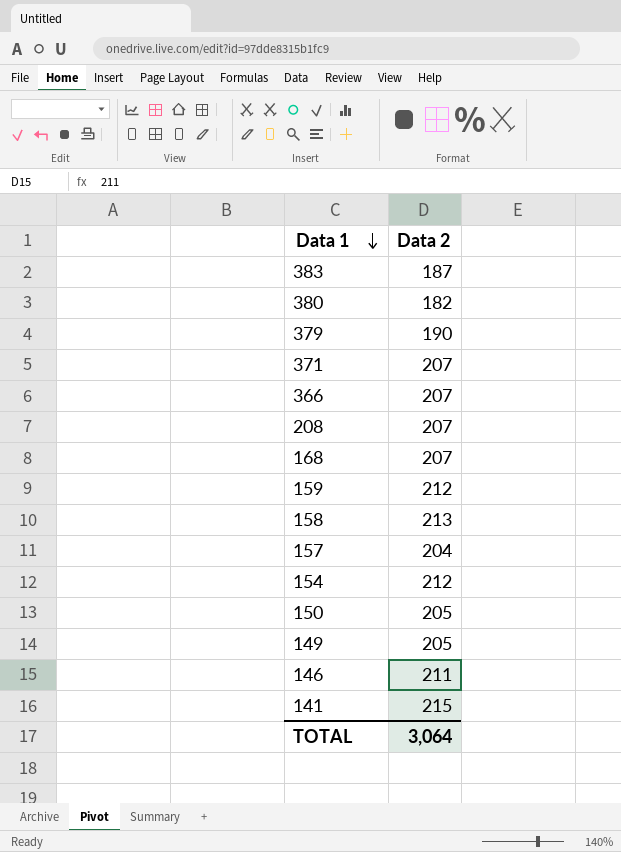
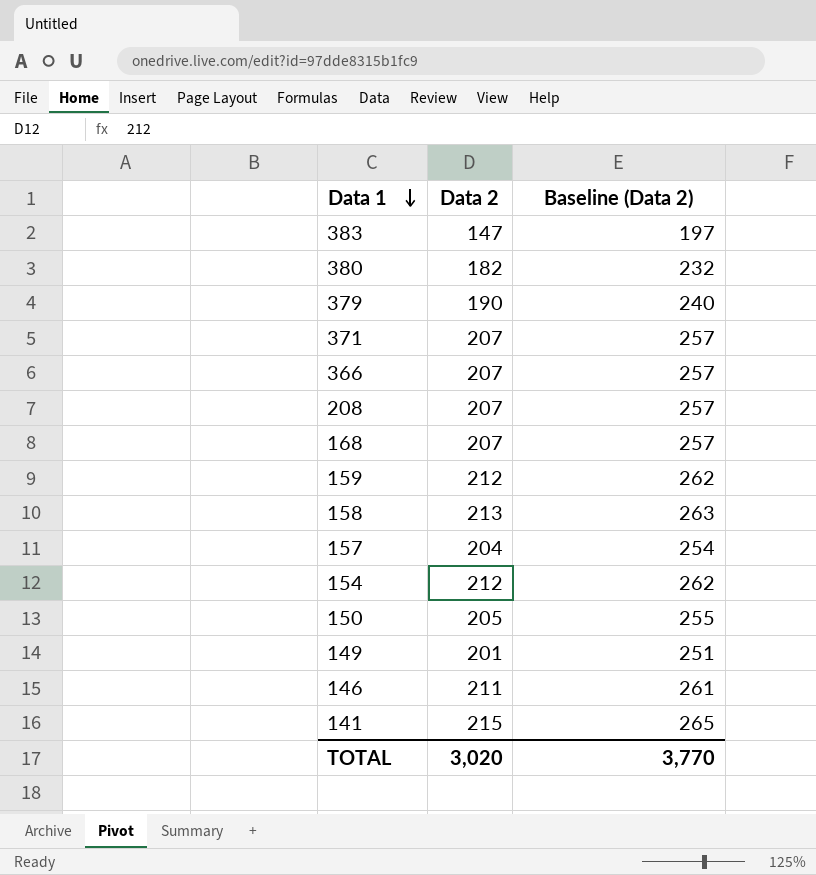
column Baseline (Data 2) | formula: none -> [Data 2] + 50
383 | Data 2: 187 -> 147
149 | Data 2: 205 -> 201
TOTAL | Data 2: 3,064 -> 3,020

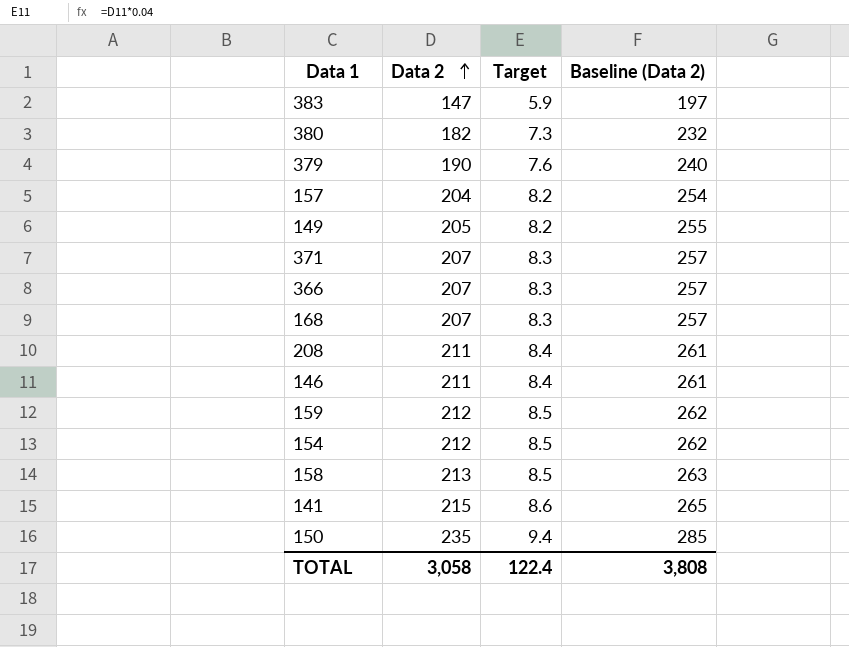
row order: Data 1 descending -> Data 2 ascending
column Target | formula: none -> [Data 2] * 0.04
149 | Data 2: 201 -> 205
149 | Baseline (Data 2): 251 -> 255
208 | Data 2: 207 -> 211
208 | Baseline (Data 2): 257 -> 261
150 | Data 2: 205 -> 235
150 | Baseline (Data 2): 255 -> 285
TOTAL | Data 2: 3,020 -> 3,058
TOTAL | Baseline (Data 2): 3,770 -> 3,808

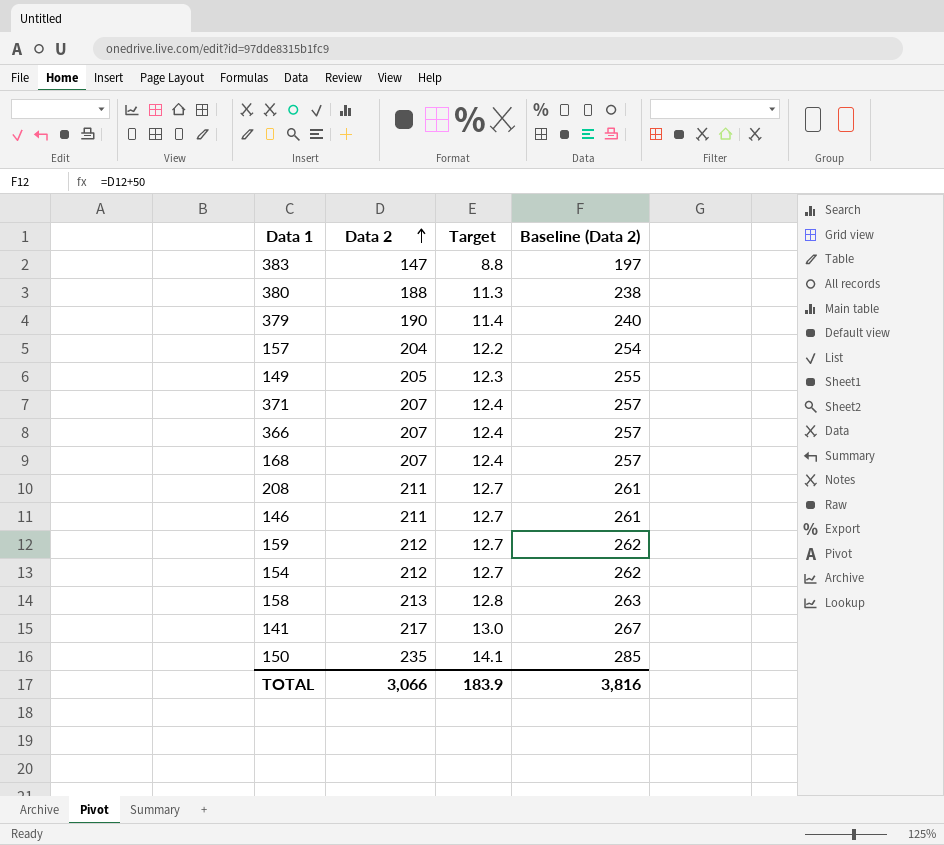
column Target | formula: [Data 2] * 0.04 -> [Data 2] * 0.06
380 | Data 2: 182 -> 188
380 | Baseline (Data 2): 232 -> 238
141 | Data 2: 215 -> 217
141 | Baseline (Data 2): 265 -> 267
TOTAL | Data 2: 3,058 -> 3,066
TOTAL | Target: 122.4 -> 183.9
TOTAL | Baseline (Data 2): 3,808 -> 3,816

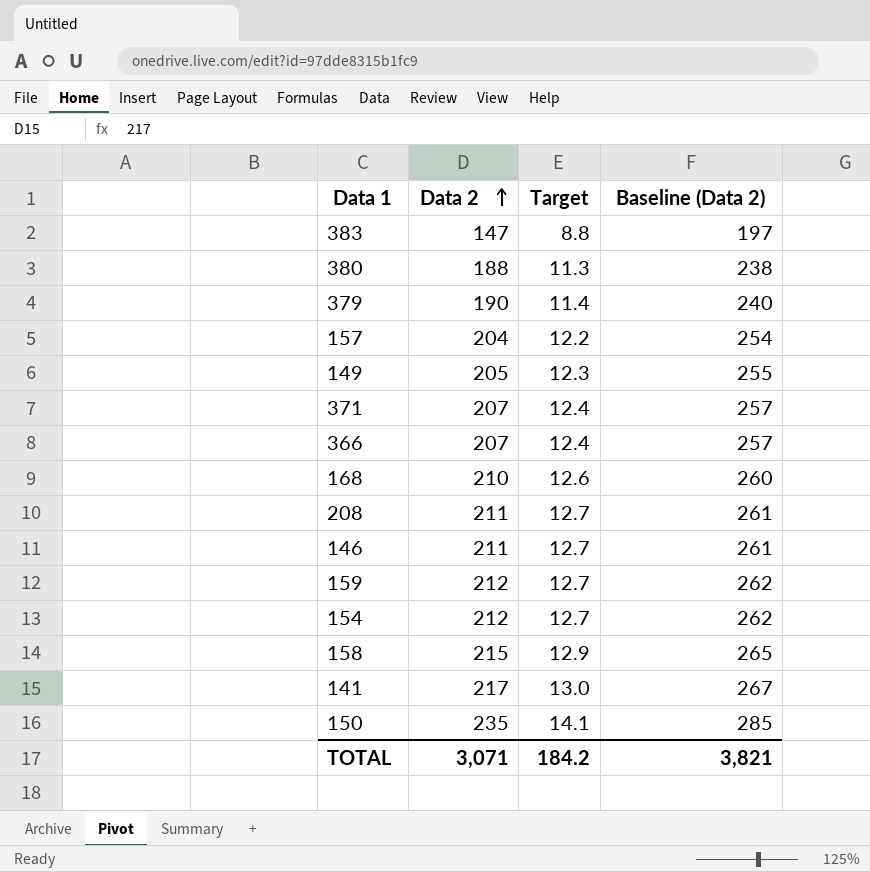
168 | Data 2: 207 -> 210
168 | Target: 12.4 -> 12.6
168 | Baseline (Data 2): 257 -> 260
158 | Data 2: 213 -> 215
158 | Target: 12.8 -> 12.9
158 | Baseline (Data 2): 263 -> 265
TOTAL | Data 2: 3,066 -> 3,071
TOTAL | Target: 183.9 -> 184.2
TOTAL | Baseline (Data 2): 3,816 -> 3,821

